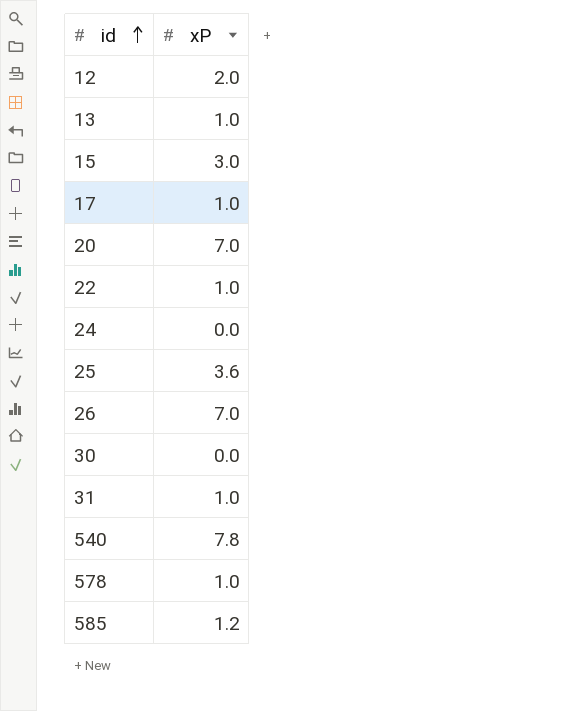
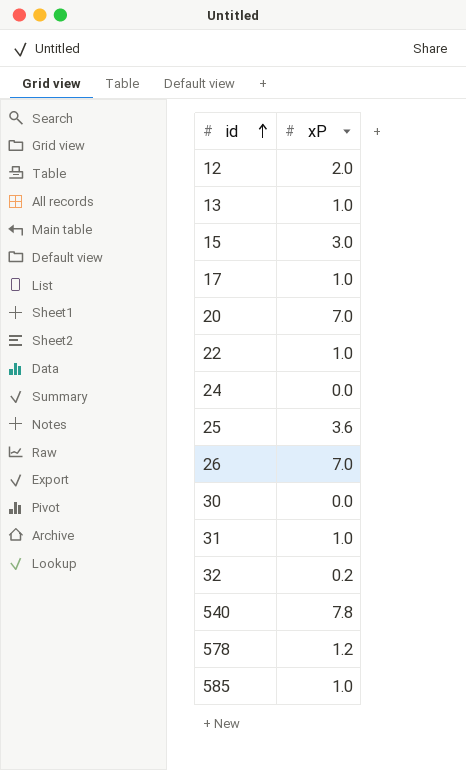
row 32: none -> 0.2
578 | xP: 1.0 -> 1.2
585 | xP: 1.2 -> 1.0

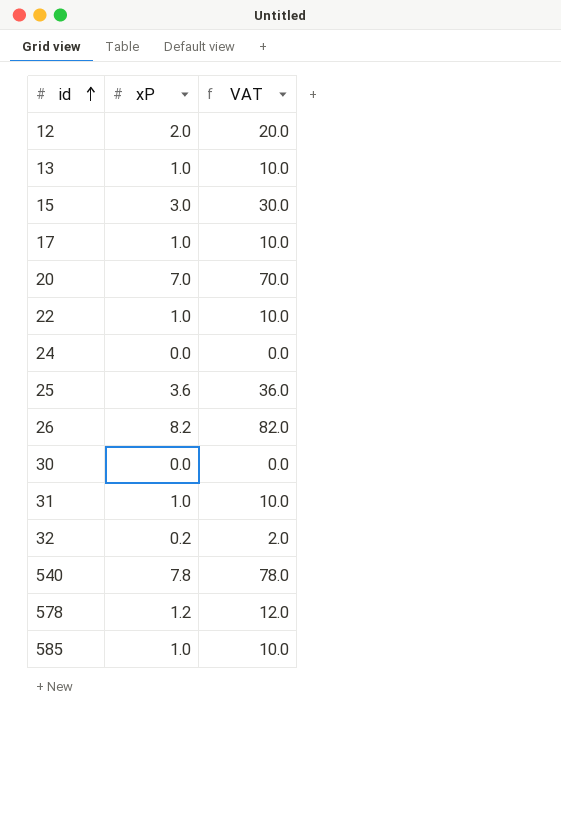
column VAT | formula: none -> [xP] * 10
26 | xP: 7.0 -> 8.2

